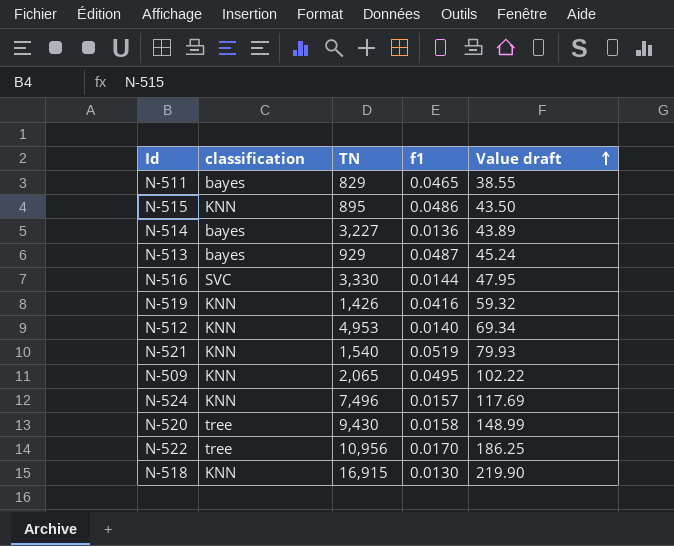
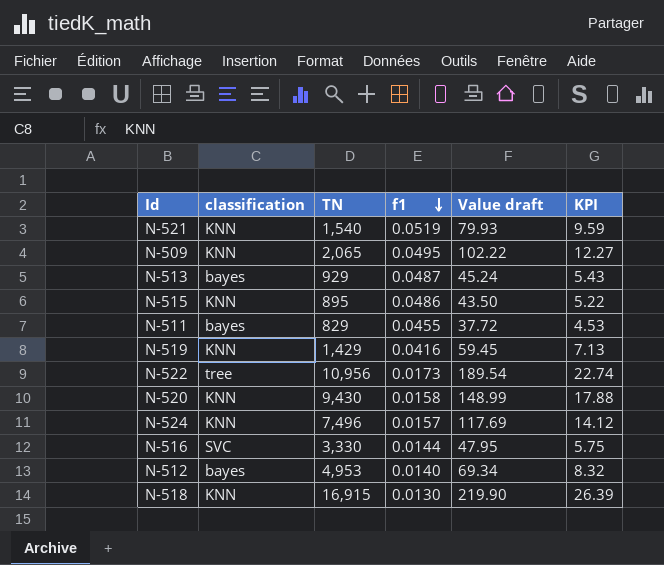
row order: Value draft ascending -> f1 descending
column KPI | formula: none -> [Value draft] * 0.12
row N-514: bayes | 3,227 | 0.0136 | 43.89 -> none
N-511 | f1: 0.0465 -> 0.0455
N-511 | Value draft: 38.55 -> 37.72
N-519 | TN: 1,426 -> 1,429
N-519 | Value draft: 59.32 -> 59.45
N-522 | f1: 0.0170 -> 0.0173
N-522 | Value draft: 186.25 -> 189.54
N-520 | classification: tree -> KNN
N-512 | classification: KNN -> bayes

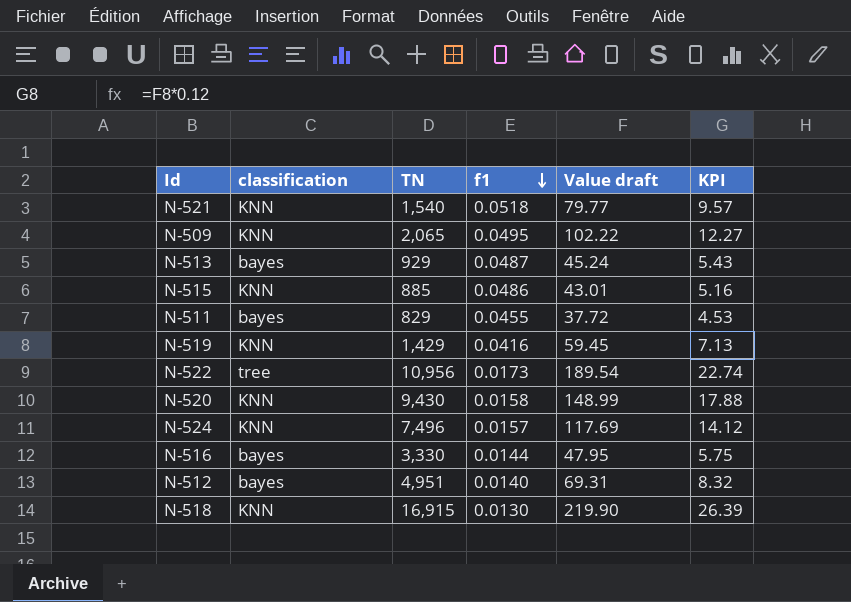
N-521 | f1: 0.0519 -> 0.0518
N-521 | Value draft: 79.93 -> 79.77
N-521 | KPI: 9.59 -> 9.57
N-515 | TN: 895 -> 885
N-515 | Value draft: 43.50 -> 43.01
N-515 | KPI: 5.22 -> 5.16
N-516 | classification: SVC -> bayes
N-512 | TN: 4,953 -> 4,951
N-512 | Value draft: 69.34 -> 69.31

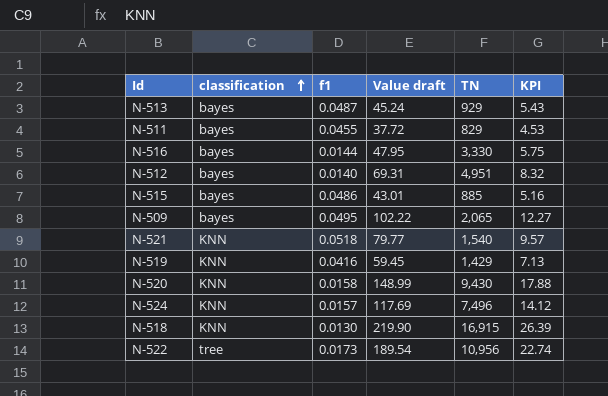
row order: f1 descending -> classification ascending
column TN | position: 3 -> 5
N-515 | classification: KNN -> bayes
N-509 | classification: KNN -> bayes

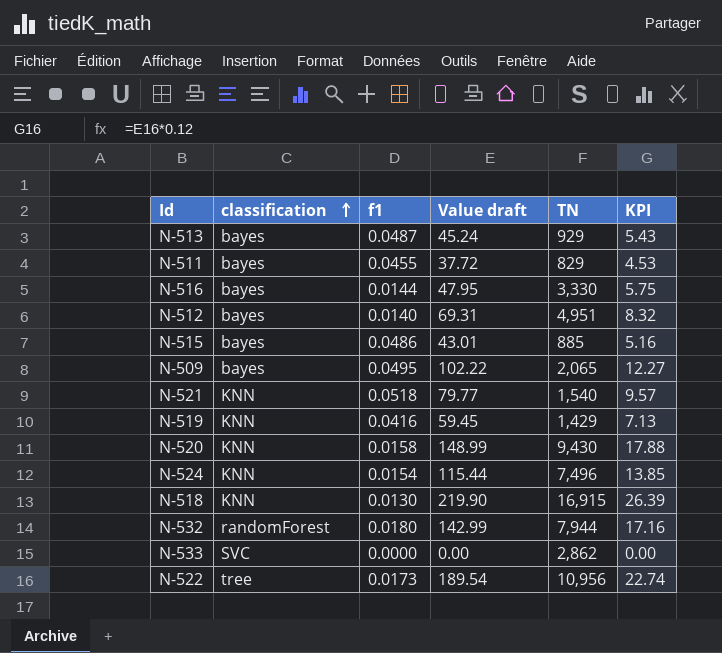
N-524 | f1: 0.0157 -> 0.0154
N-524 | Value draft: 117.69 -> 115.44
N-524 | KPI: 14.12 -> 13.85
row N-532: none -> randomForest | 0.0180 | 142.99 | 7,944 | 17.16
row N-533: none -> SVC | 0.0000 | 0.00 | 2,862 | 0.00

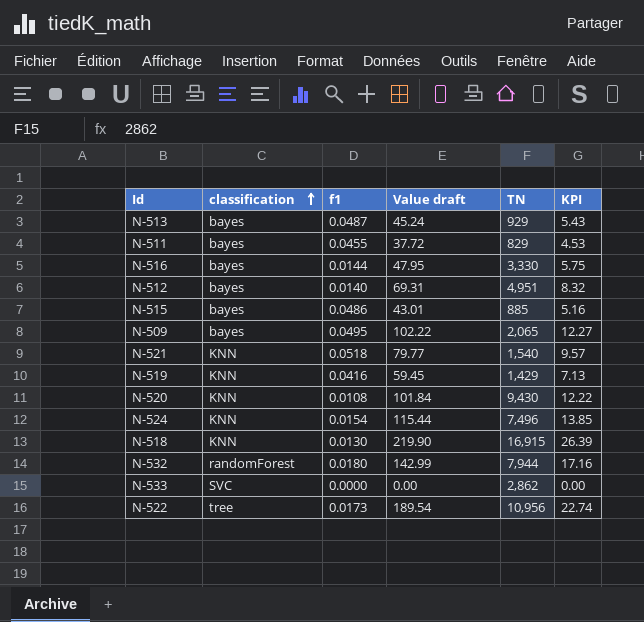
N-520 | f1: 0.0158 -> 0.0108
N-520 | Value draft: 148.99 -> 101.84
N-520 | KPI: 17.88 -> 12.22

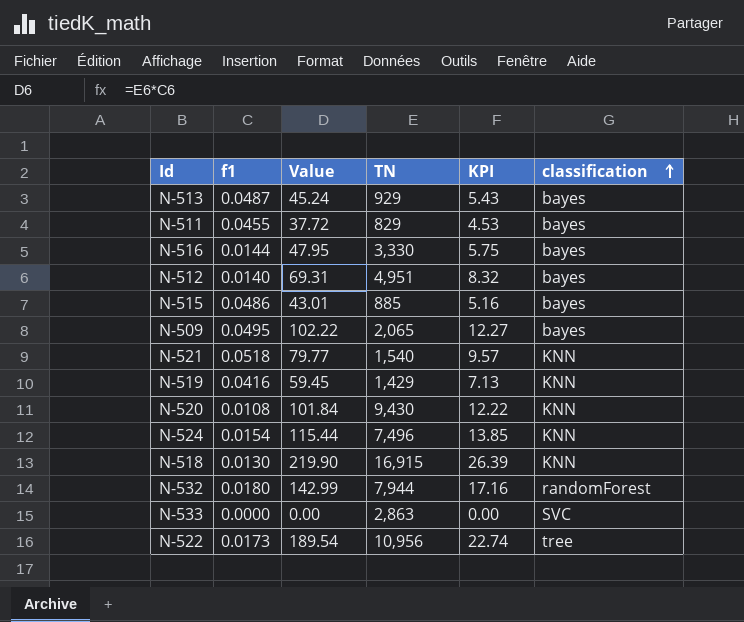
column name: Value draft -> Value
column classification | position: 2 -> 6
N-533 | TN: 2,862 -> 2,863

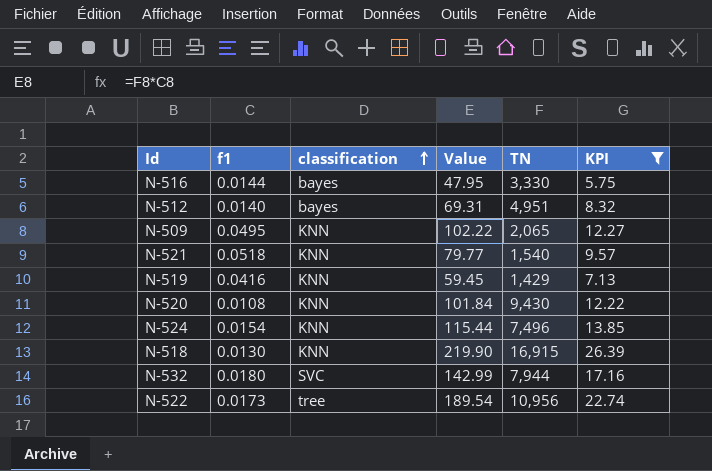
filter: none -> KPI >= 5.75
column classification | position: 6 -> 3
N-509 | classification: bayes -> KNN
N-532 | classification: randomForest -> SVC

